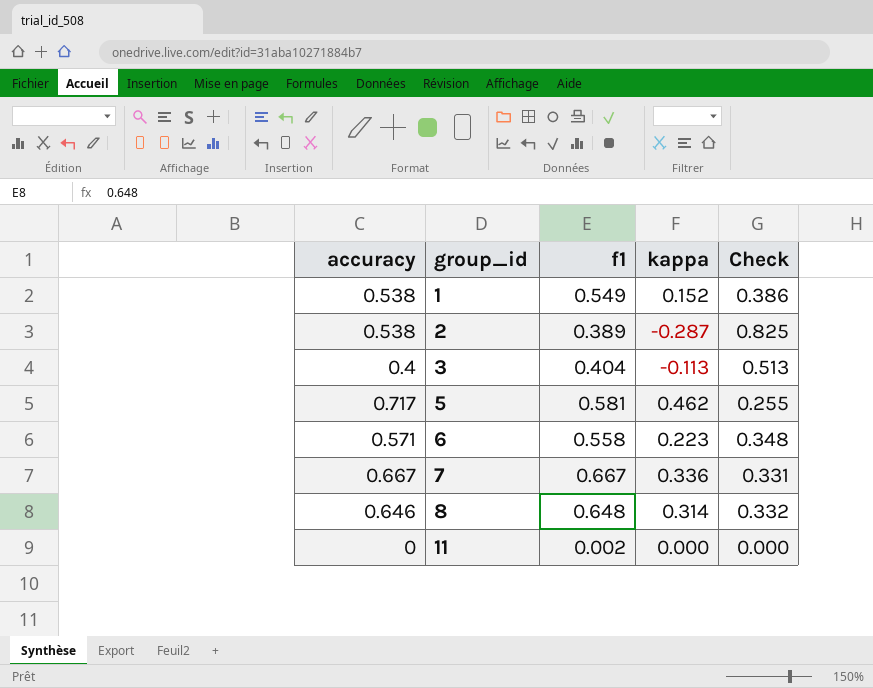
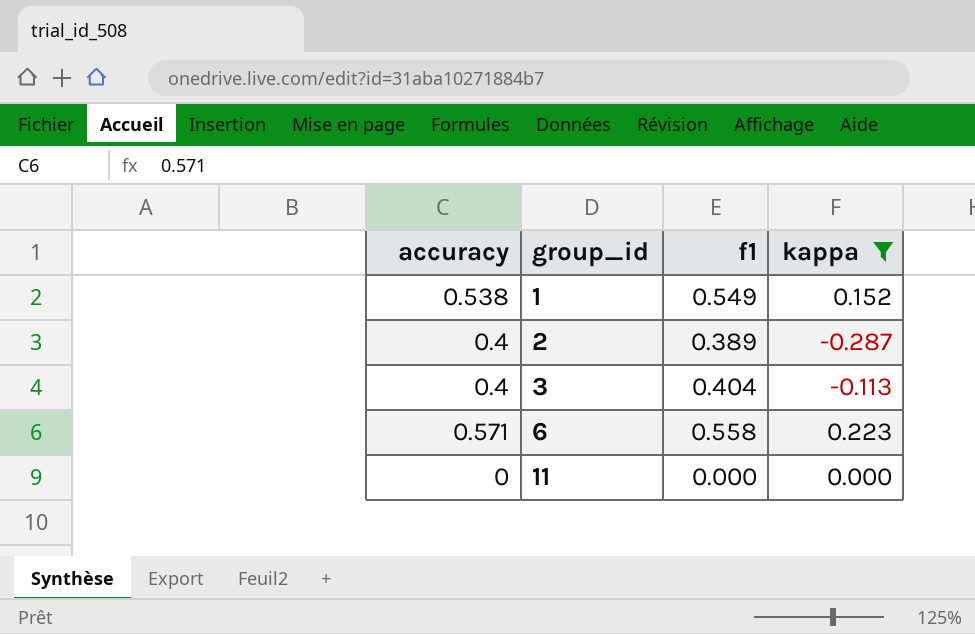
filter: none -> kappa <= 0.223
column Check | formula: [accuracy] - [kappa] -> none
2 | accuracy: 0.538 -> 0.4
11 | f1: 0.002 -> 0.000

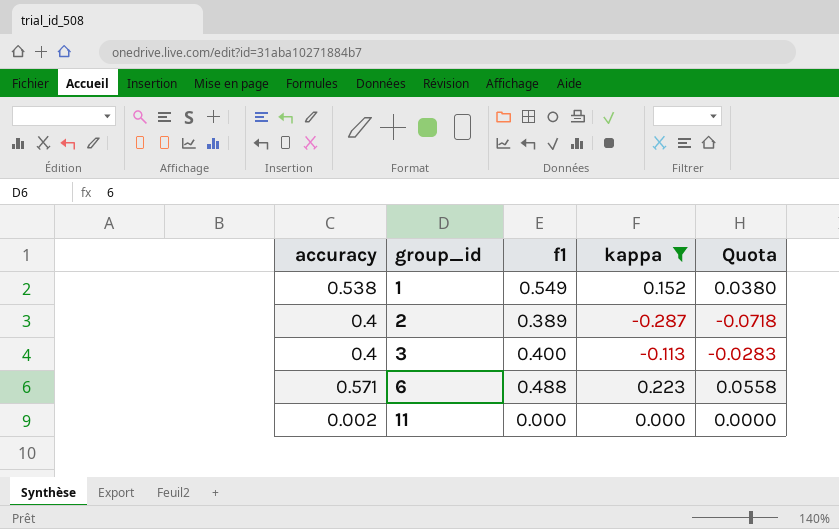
column Quota | formula: none -> [kappa] * 0.25
3 | f1: 0.404 -> 0.400
6 | f1: 0.558 -> 0.488
11 | accuracy: 0 -> 0.002

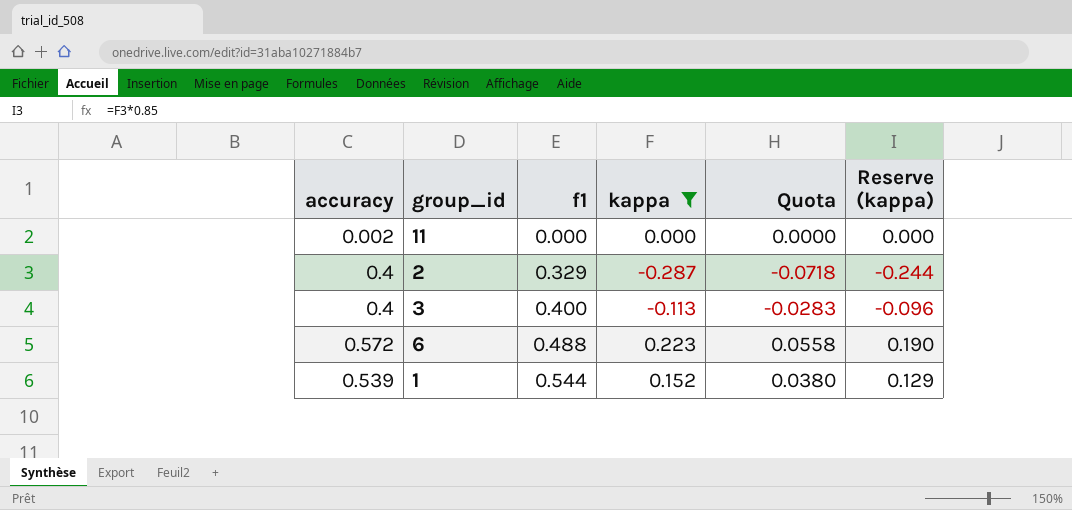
row order: group_id ascending -> f1 ascending
column Reserve (kappa) | formula: none -> [kappa] * 0.85
2 | f1: 0.389 -> 0.329
6 | accuracy: 0.571 -> 0.572
1 | accuracy: 0.538 -> 0.539
1 | f1: 0.549 -> 0.544

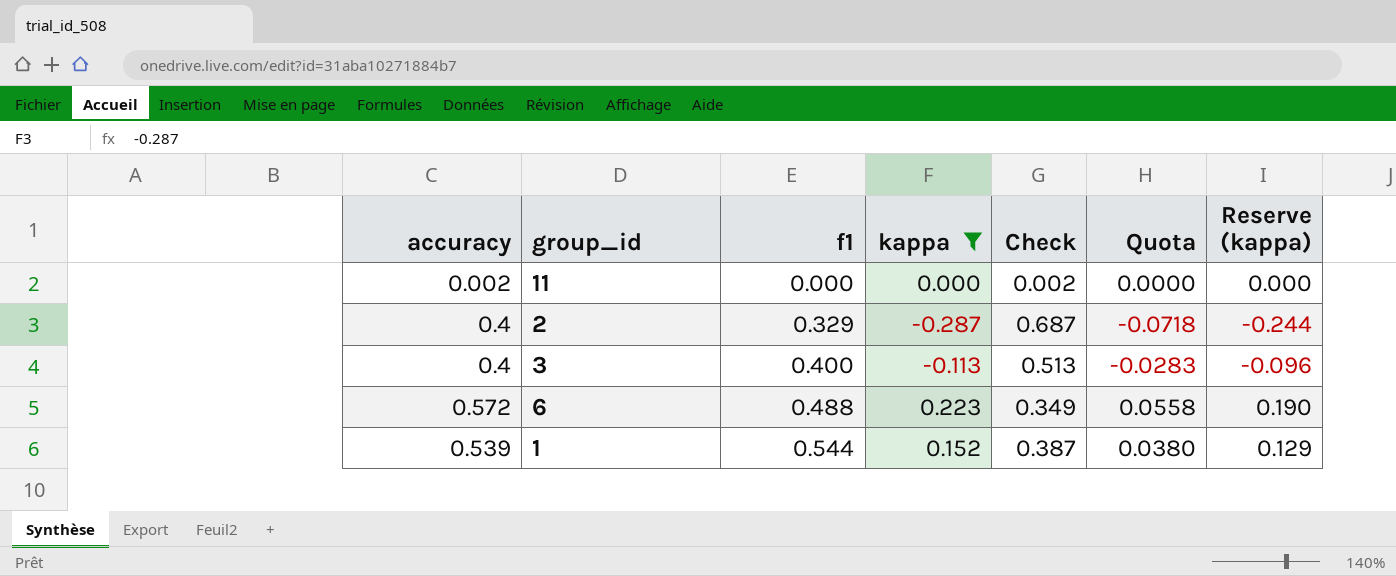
column Check | formula: none -> [accuracy] - [kappa]

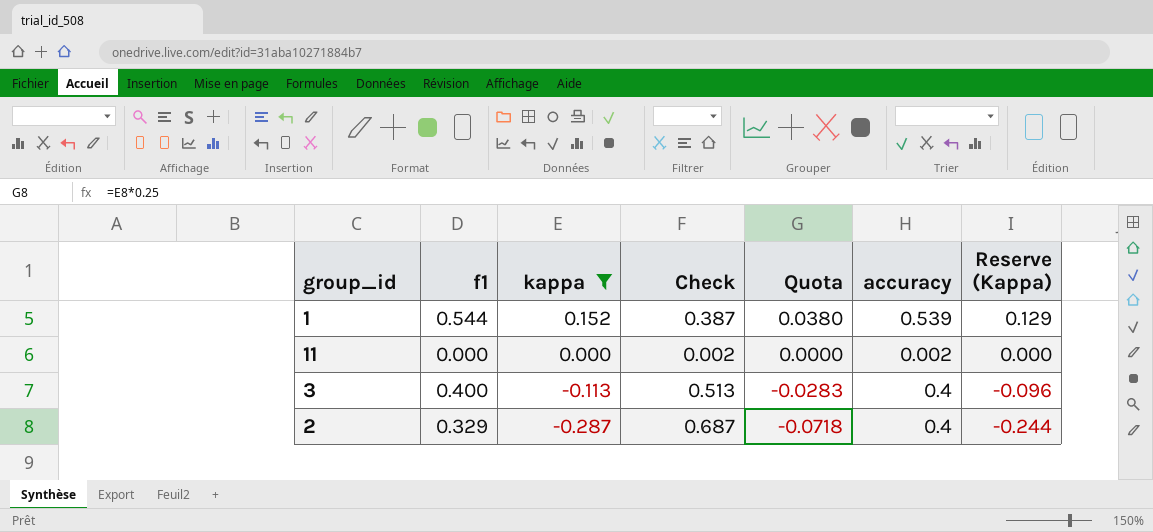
row order: f1 ascending -> kappa descending
column accuracy | position: 1 -> 6
column name: Reserve (kappa) -> Reserve (Kappa)
row 6: 0.572 | 0.488 | 0.223 | 0.349 | 0.0558 | 0.190 -> none

